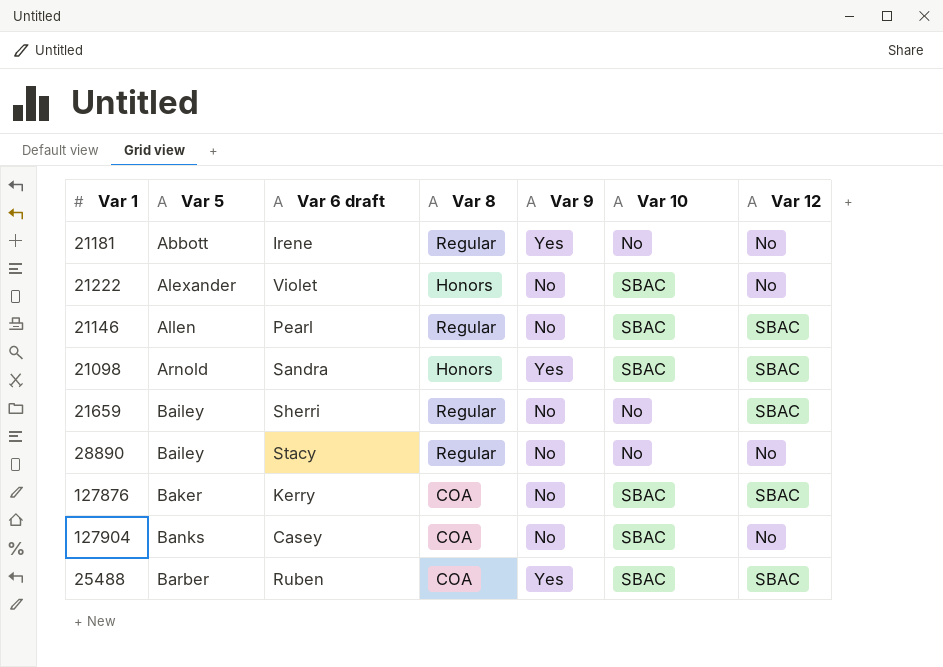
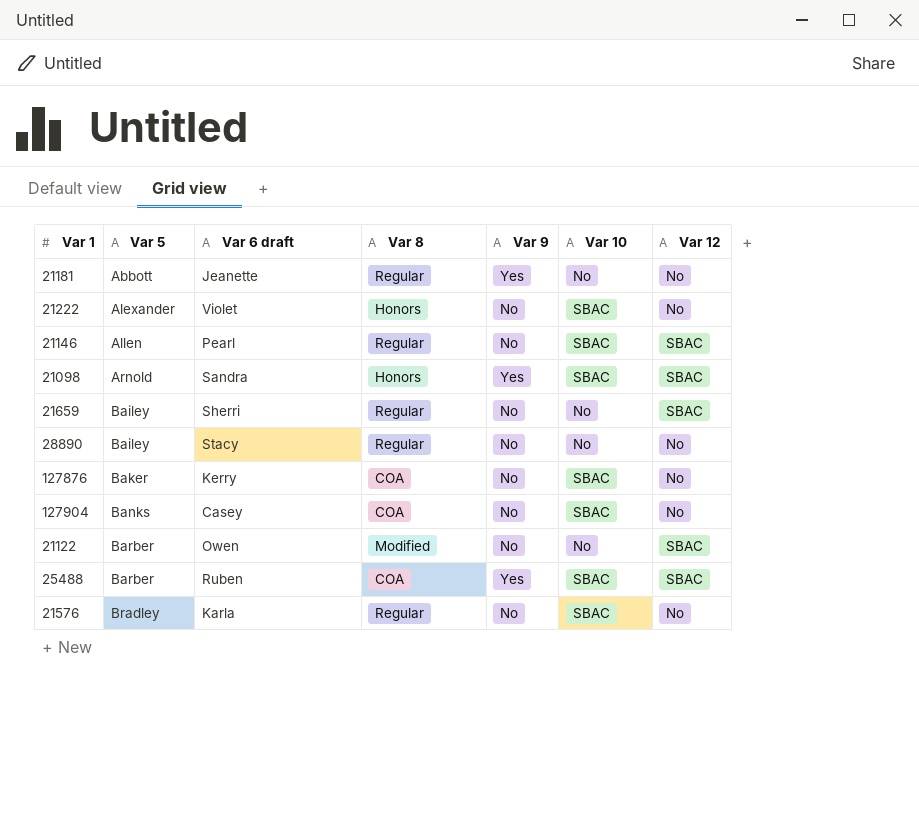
21181 | Var 6 draft: Irene -> Jeanette
127876 | Var 12: SBAC -> No
row 21122: none -> Barber | Owen | Modified | No | No | SBAC
row 21576: none -> Bradley | Karla | Regular | No | SBAC | No

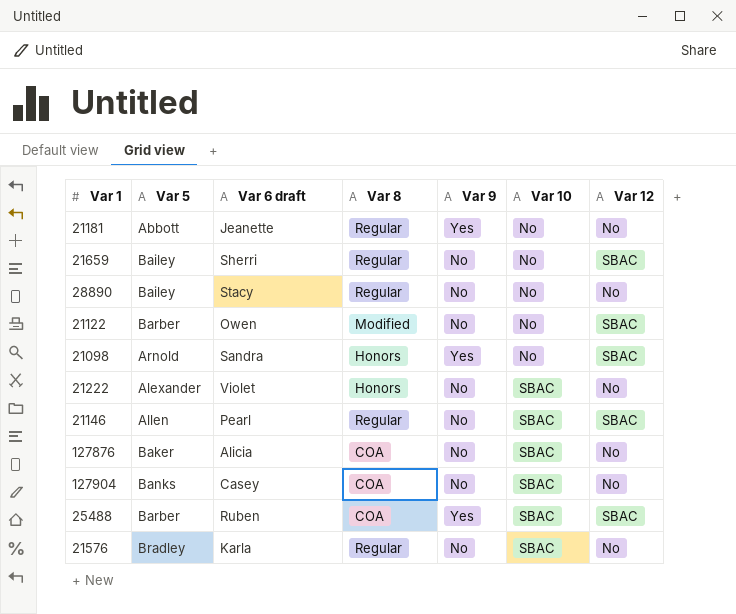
row order: Var 5 ascending -> Var 10 ascending
21098 | Var 10: SBAC -> No
127876 | Var 6 draft: Kerry -> Alicia

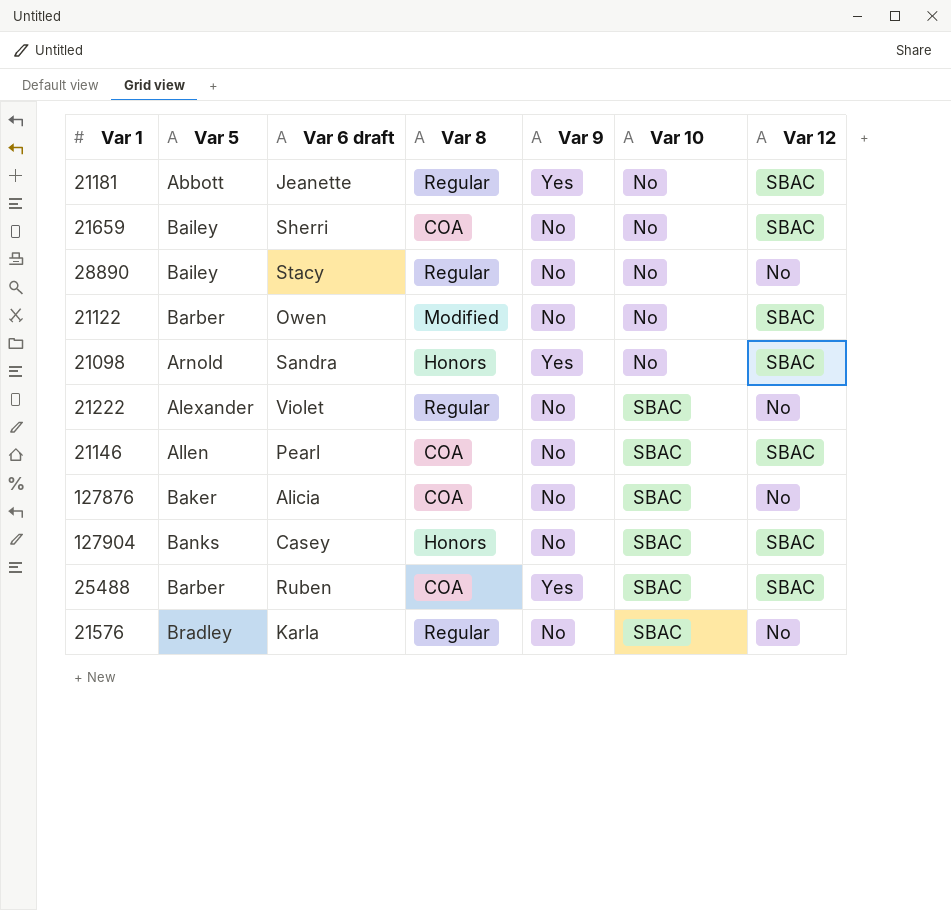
21181 | Var 12: No -> SBAC
21659 | Var 8: Regular -> COA
21222 | Var 8: Honors -> Regular
21146 | Var 8: Regular -> COA
127904 | Var 8: COA -> Honors
127904 | Var 12: No -> SBAC

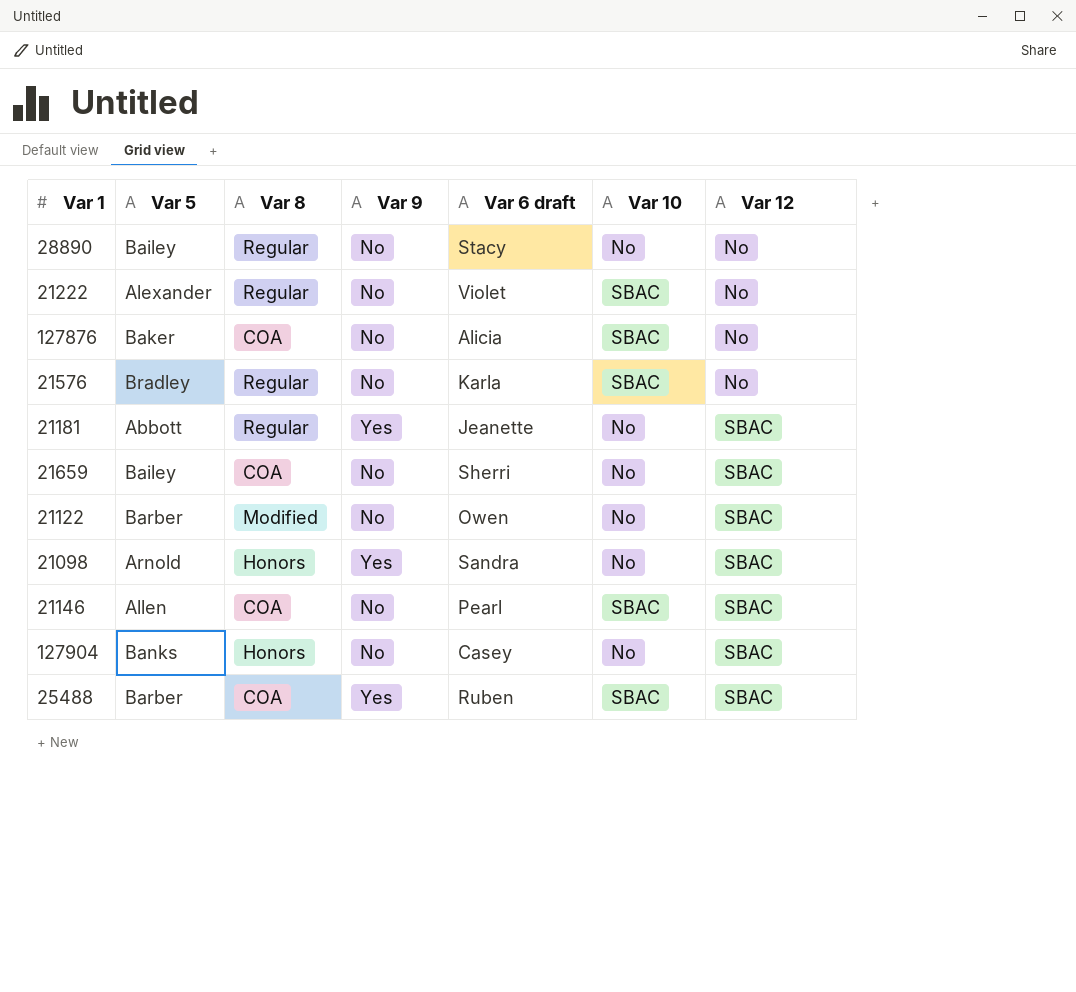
row order: Var 10 ascending -> Var 12 ascending
column Var 6 draft | position: 3 -> 5
127904 | Var 10: SBAC -> No

